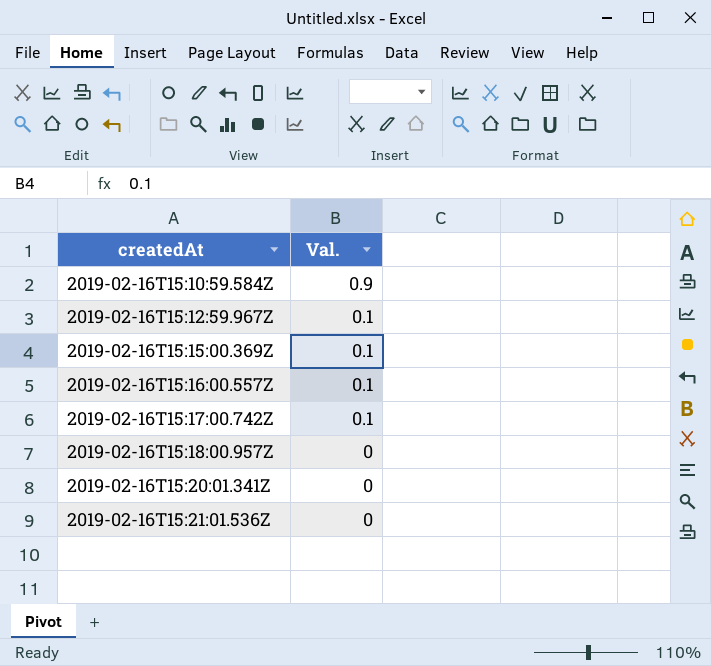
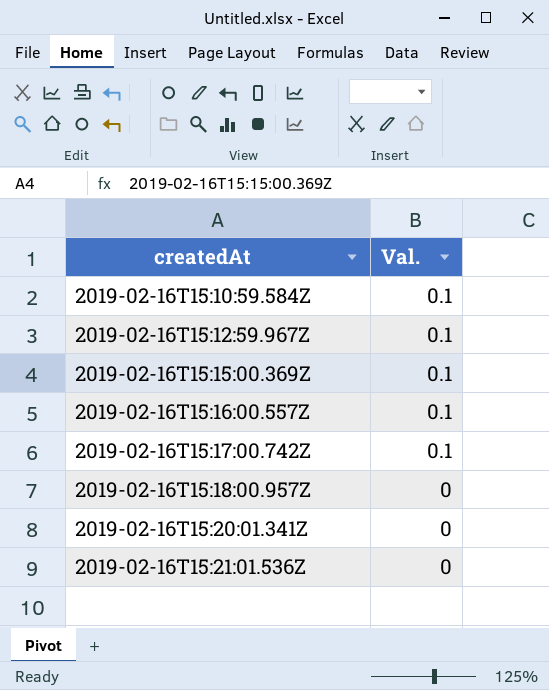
2019-02-16T15:10:59.584Z | Val.: 0.9 -> 0.1

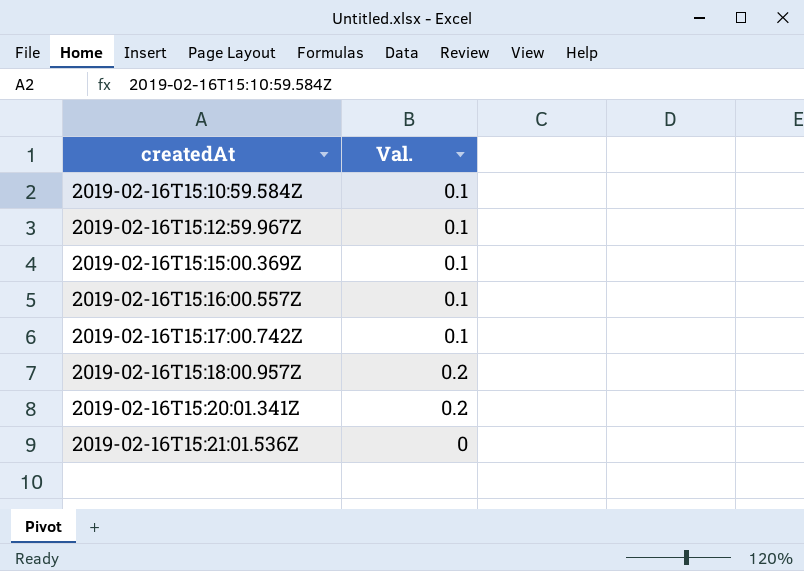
2019-02-16T15:18:00.957Z | Val.: 0 -> 0.2
2019-02-16T15:20:01.341Z | Val.: 0 -> 0.2

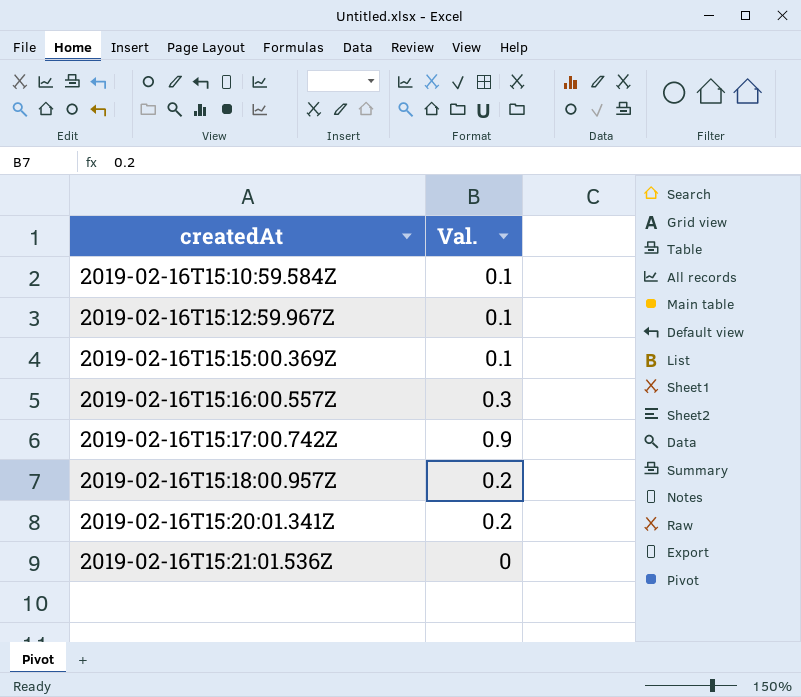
2019-02-16T15:16:00.557Z | Val.: 0.1 -> 0.3
2019-02-16T15:17:00.742Z | Val.: 0.1 -> 0.9

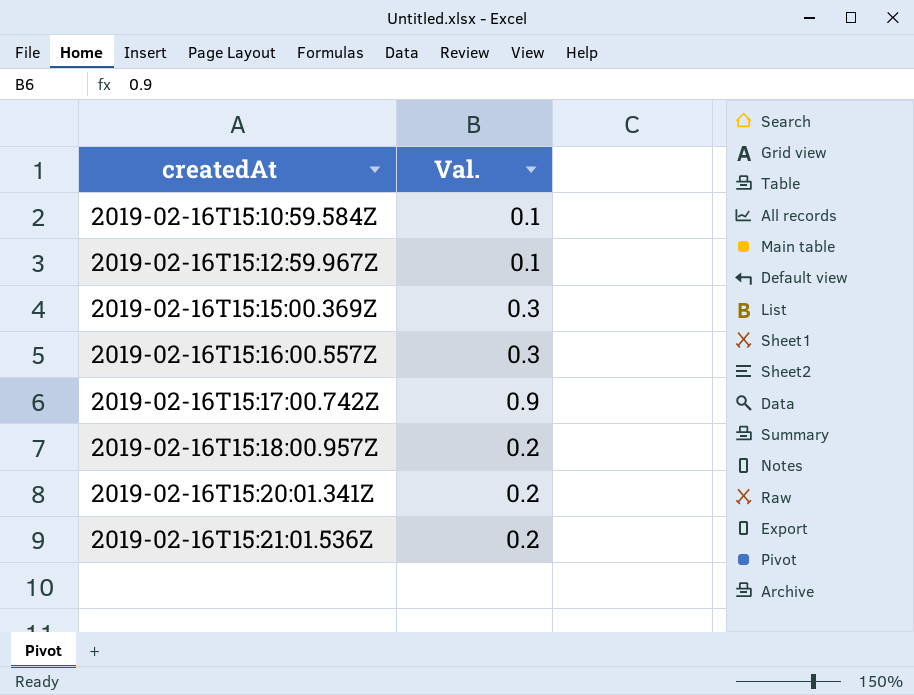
2019-02-16T15:15:00.369Z | Val.: 0.1 -> 0.3
2019-02-16T15:21:01.536Z | Val.: 0 -> 0.2

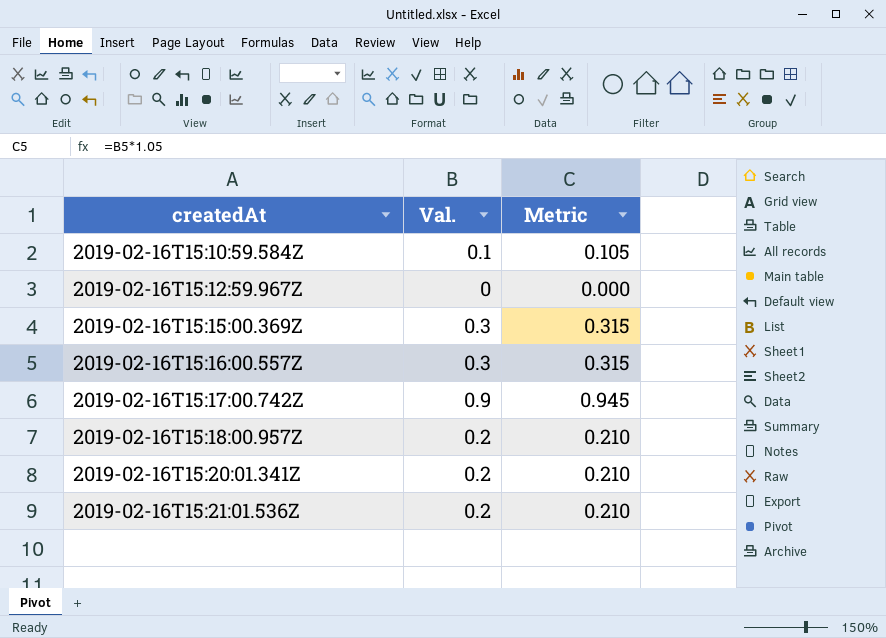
column Metric | formula: none -> [Val.] * 1.05
2019-02-16T15:12:59.967Z | Val.: 0.1 -> 0

